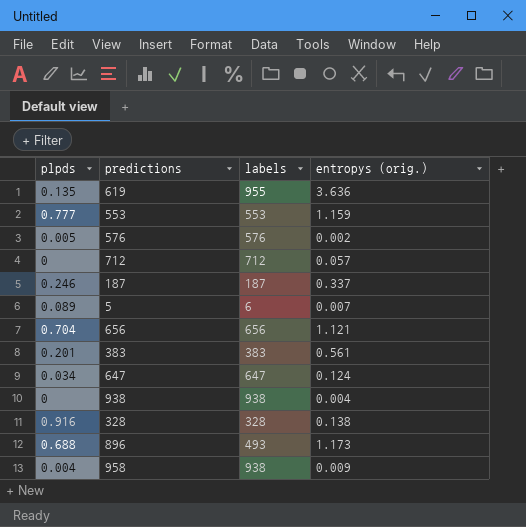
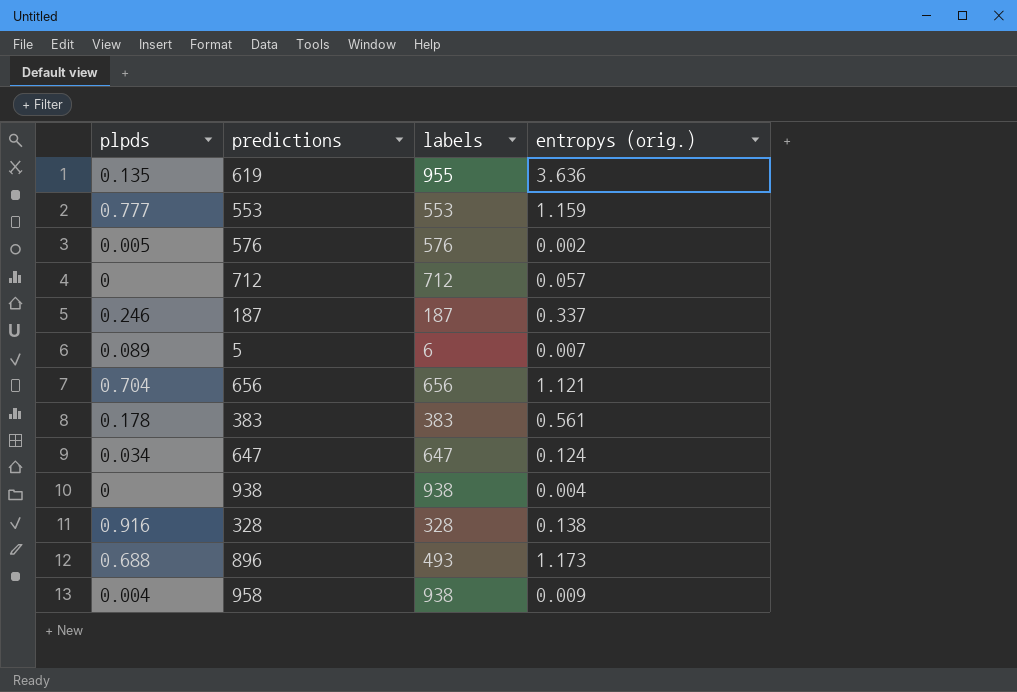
383 | plpds: 0.201 -> 0.178

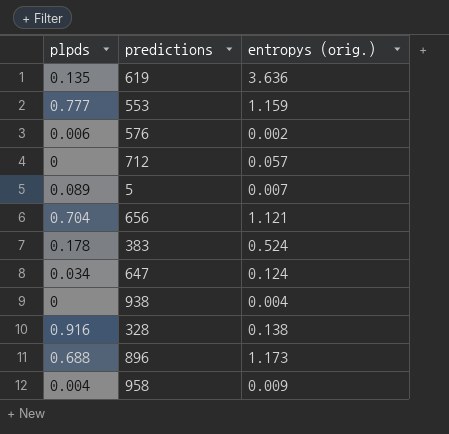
column labels | position: 3 -> none
row 187: 0.246 | 187 | 0.337 -> none
576 | plpds: 0.005 -> 0.006
383 | entropys (orig.): 0.561 -> 0.524

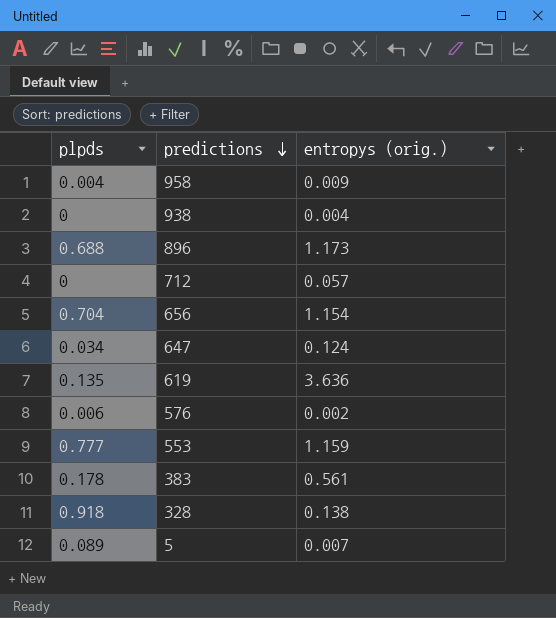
row order: none -> predictions descending
656 | entropys (orig.): 1.121 -> 1.154
383 | entropys (orig.): 0.524 -> 0.561
328 | plpds: 0.916 -> 0.918

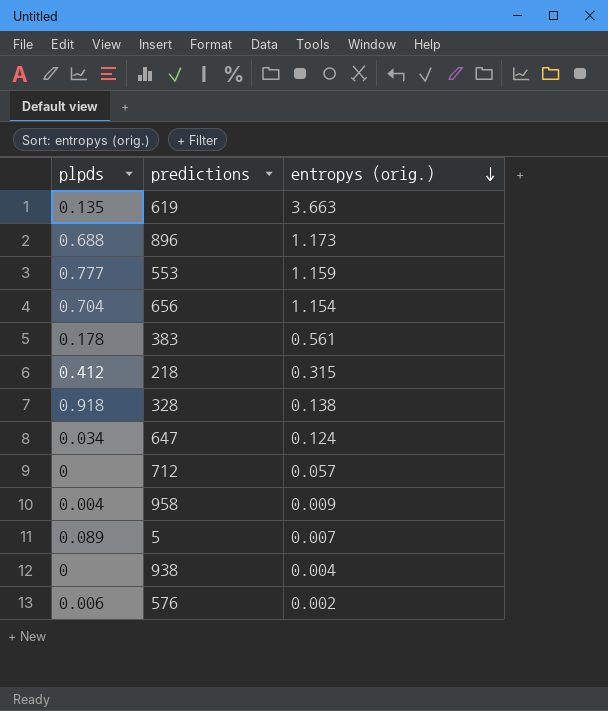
row order: predictions descending -> entropys (orig.) descending
619 | entropys (orig.): 3.636 -> 3.663
row 218: none -> 0.412 | 0.315

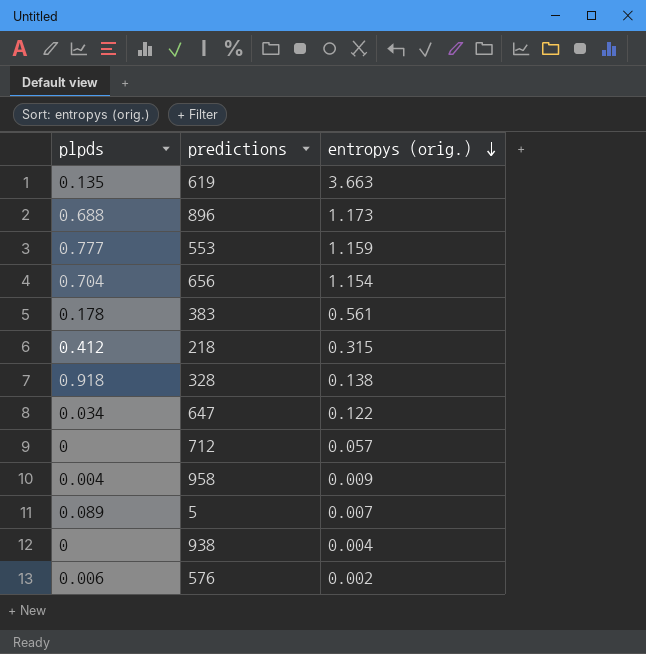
647 | entropys (orig.): 0.124 -> 0.122

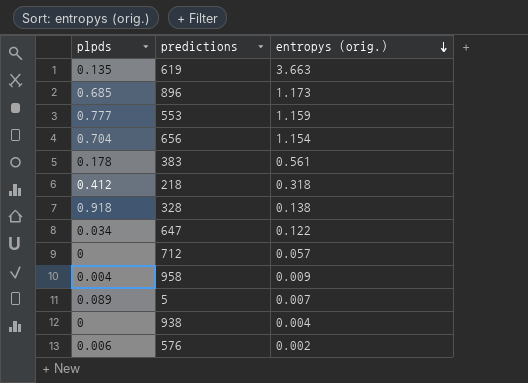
896 | plpds: 0.688 -> 0.685
218 | entropys (orig.): 0.315 -> 0.318

